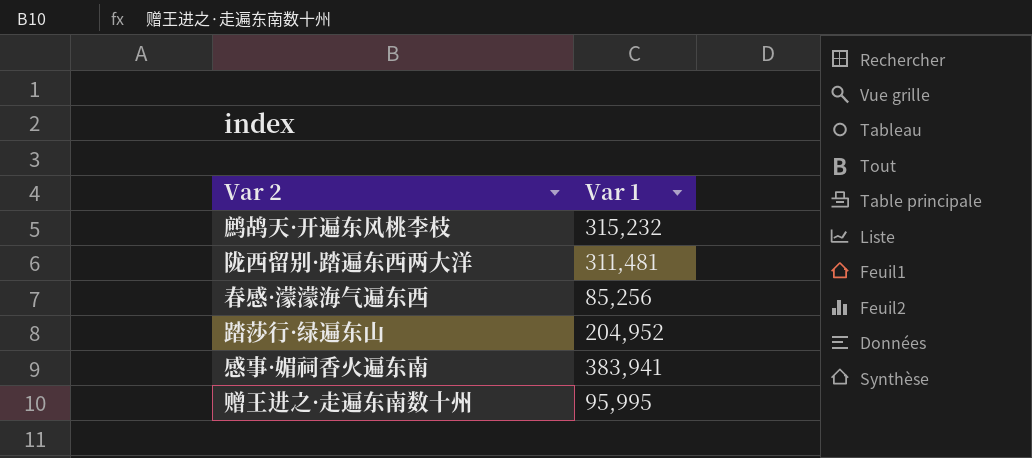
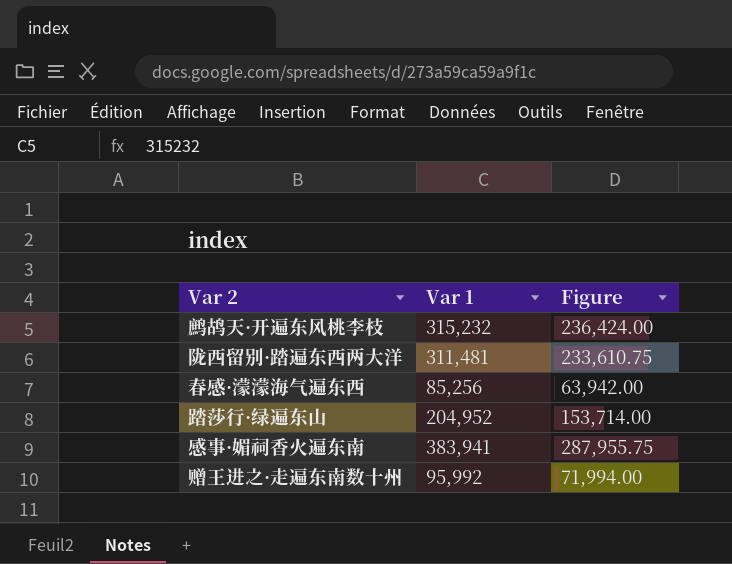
column Figure | formula: none -> [Var 1] * 0.75
赠王进之·走遍东南数十州 | Var 1: 95,995 -> 95,992

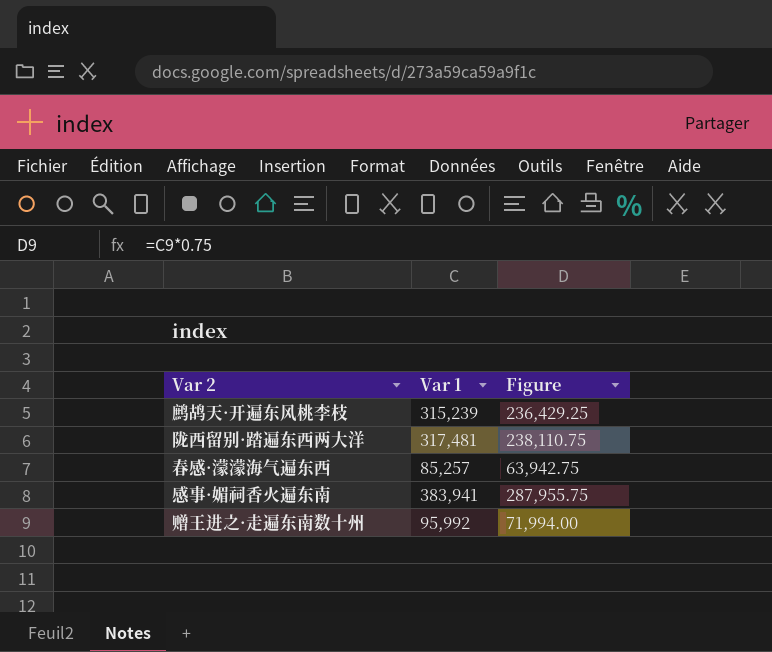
row 踏莎行·绿遍东山: 204,952 | 153,714.00 -> none
鹧鸪天·开遍东风桃李枝 | Var 1: 315,232 -> 315,239
鹧鸪天·开遍东风桃李枝 | Figure: 236,424.00 -> 236,429.25
陇西留别·踏遍东西两大洋 | Var 1: 311,481 -> 317,481
陇西留别·踏遍东西两大洋 | Figure: 233,610.75 -> 238,110.75
春感·濛濛海气遍东西 | Var 1: 85,256 -> 85,257
春感·濛濛海气遍东西 | Figure: 63,942.00 -> 63,942.75

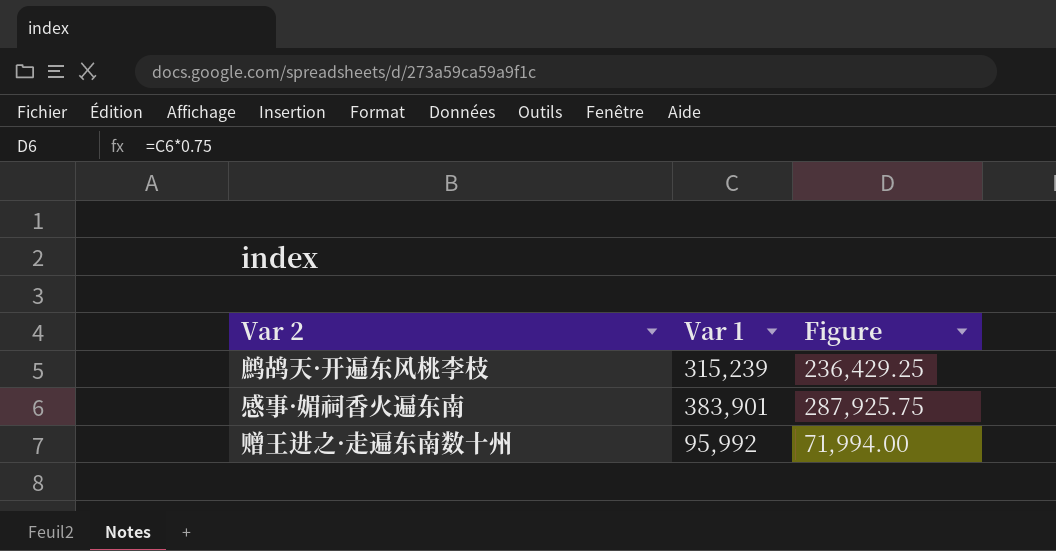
row 陇西留别·踏遍东西两大洋: 317,481 | 238,110.75 -> none
row 春感·濛濛海气遍东西: 85,257 | 63,942.75 -> none
感事·媚祠香火遍东南 | Var 1: 383,941 -> 383,901
感事·媚祠香火遍东南 | Figure: 287,955.75 -> 287,925.75

